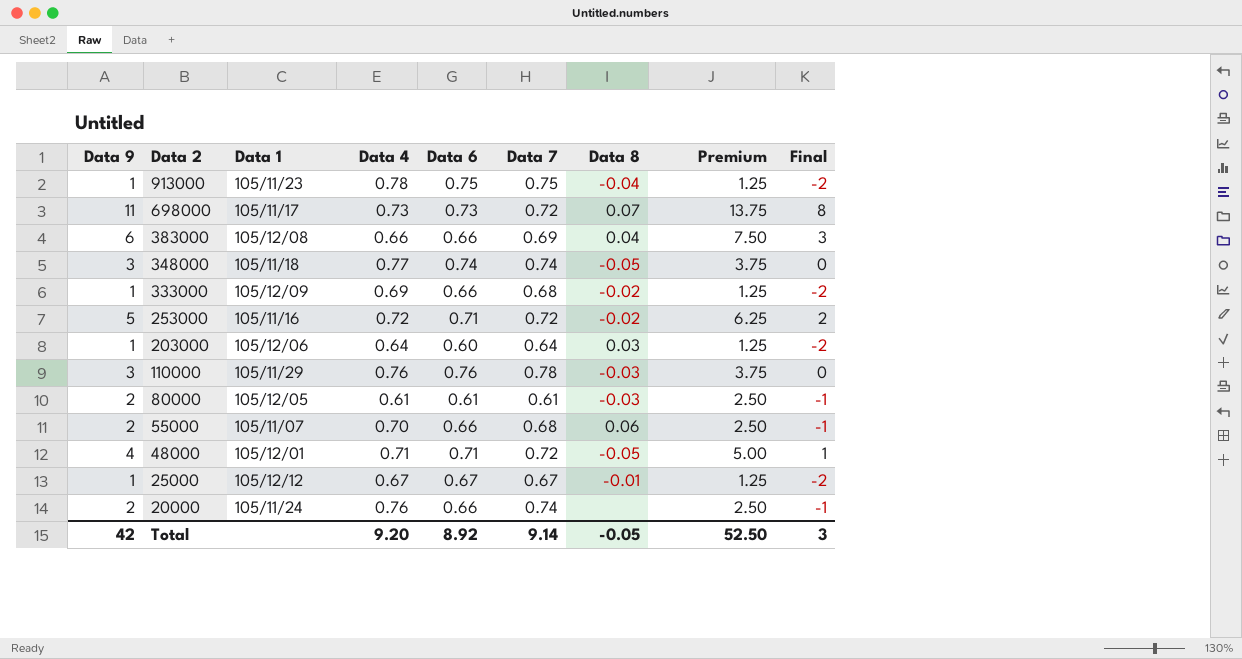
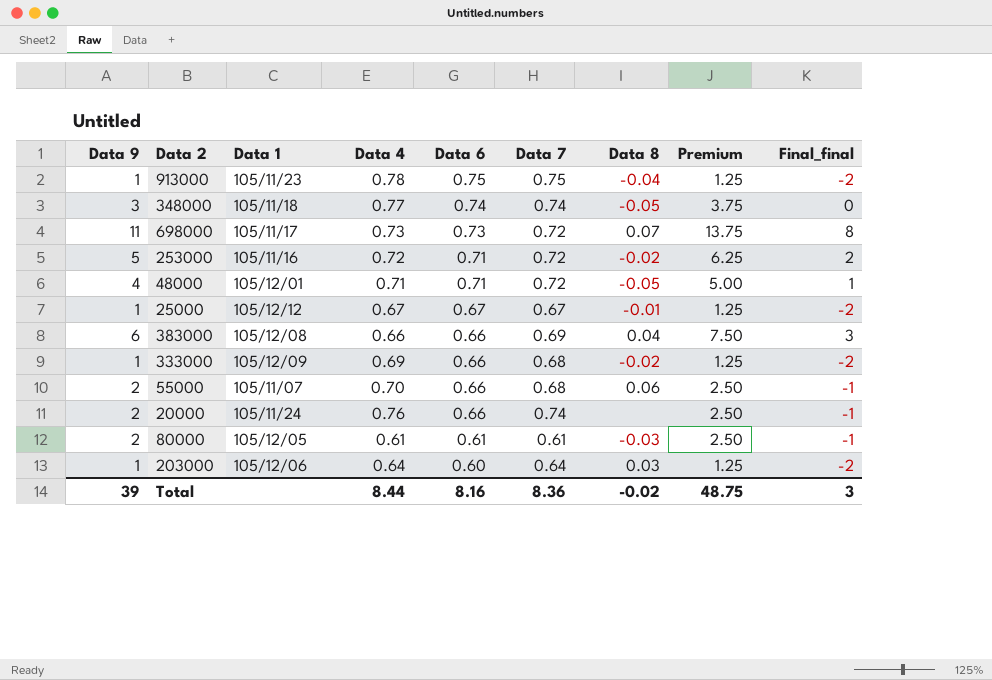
row order: Data 2 descending -> Data 6 descending
column name: Final -> Final_final
row 110000: 3 | 105/11/29 | 0.76 | 0.76 | 0.78 | -0.03 | 3.75 | 0 -> none
Total | Data 9: 42 -> 39
Total | Data 4: 9.20 -> 8.44
Total | Data 6: 8.92 -> 8.16
Total | Data 7: 9.14 -> 8.36
Total | Data 8: -0.05 -> -0.02
Total | Premium: 52.50 -> 48.75

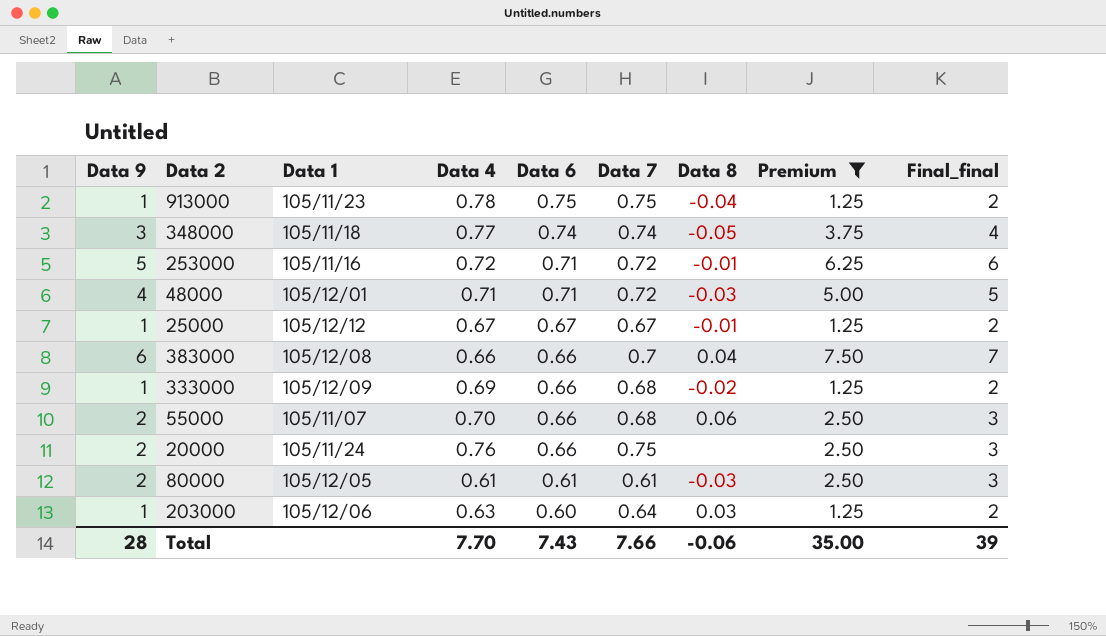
filter: none -> Premium != 13.75
column Final_final | formula: [Data 9] - 3 -> [Data 9] + 1
253000 | Data 8: -0.02 -> -0.01
48000 | Data 8: -0.05 -> -0.03
383000 | Data 7: 0.69 -> 0.7
20000 | Data 7: 0.74 -> 0.75
203000 | Data 4: 0.64 -> 0.63
Total | Data 9: 39 -> 28
Total | Data 4: 8.44 -> 7.70
Total | Data 6: 8.16 -> 7.43
Total | Data 7: 8.36 -> 7.66
Total | Data 8: -0.02 -> -0.06
Total | Premium: 48.75 -> 35.00
Total | Final_final: 3 -> 39

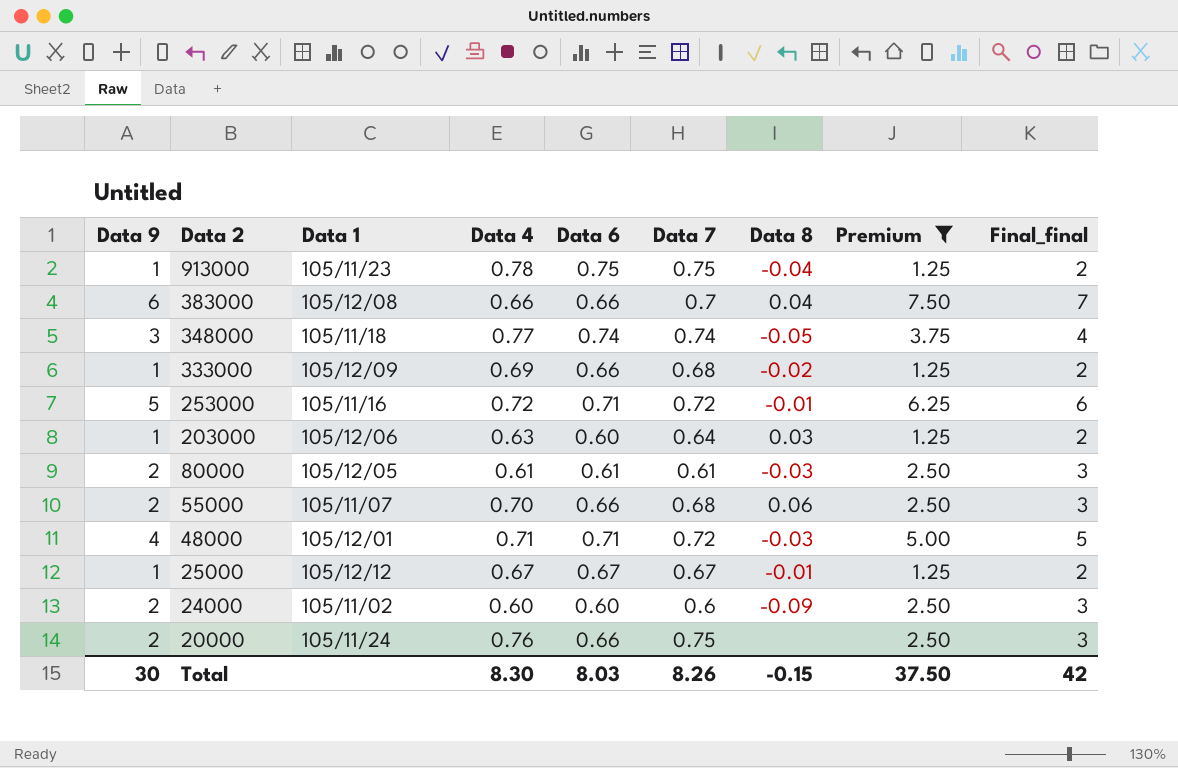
row order: Data 6 descending -> Data 2 descending
row 24000: none -> 2 | 105/11/02 | 0.60 | 0.60 | 0.6 | -0.09 | 2.50 | 3
Total | Data 9: 28 -> 30
Total | Data 4: 7.70 -> 8.30
Total | Data 6: 7.43 -> 8.03
Total | Data 7: 7.66 -> 8.26
Total | Data 8: -0.06 -> -0.15
Total | Premium: 35.00 -> 37.50
Total | Final_final: 39 -> 42

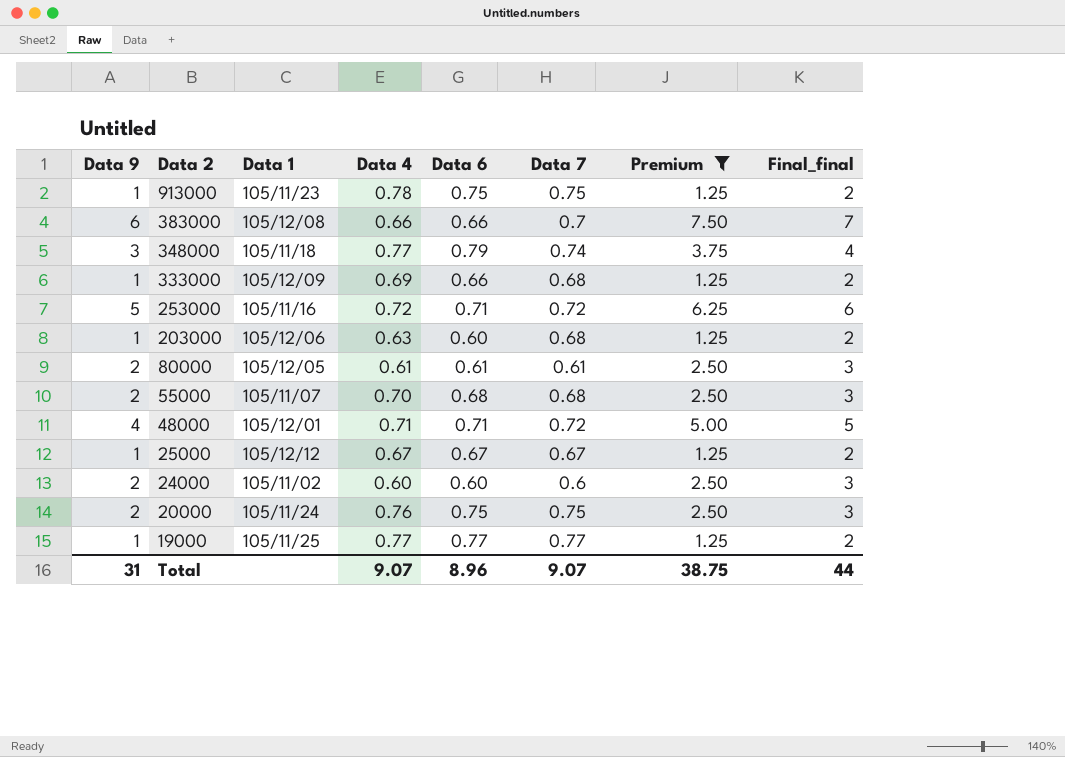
column Data 8 | position: 7 -> none
348000 | Data 6: 0.74 -> 0.79
203000 | Data 7: 0.64 -> 0.68
55000 | Data 6: 0.66 -> 0.68
20000 | Data 6: 0.66 -> 0.75
row 19000: none -> 1 | 105/11/25 | 0.77 | 0.77 | 0.77 | 1.25 | 2
Total | Data 9: 30 -> 31
Total | Data 4: 8.30 -> 9.07
Total | Data 6: 8.03 -> 8.96
Total | Data 7: 8.26 -> 9.07
Total | Premium: 37.50 -> 38.75
Total | Final_final: 42 -> 44

